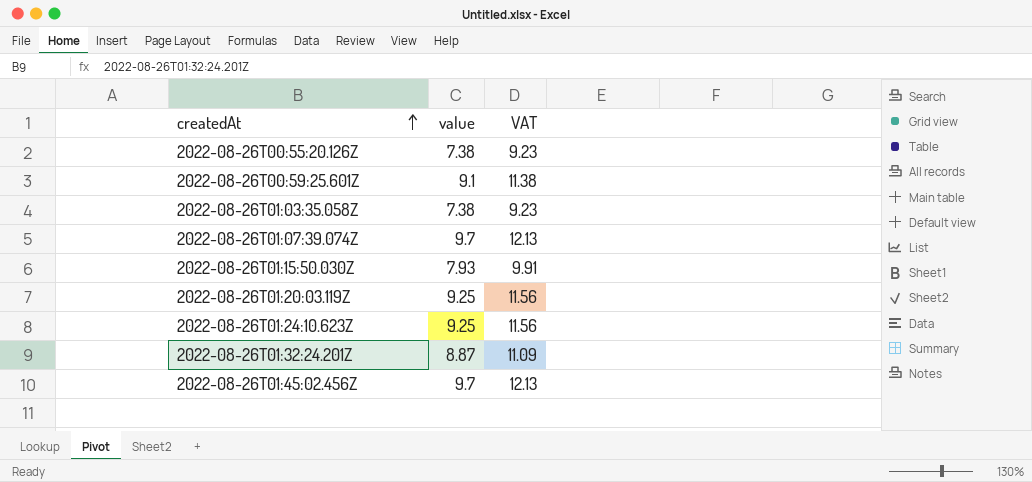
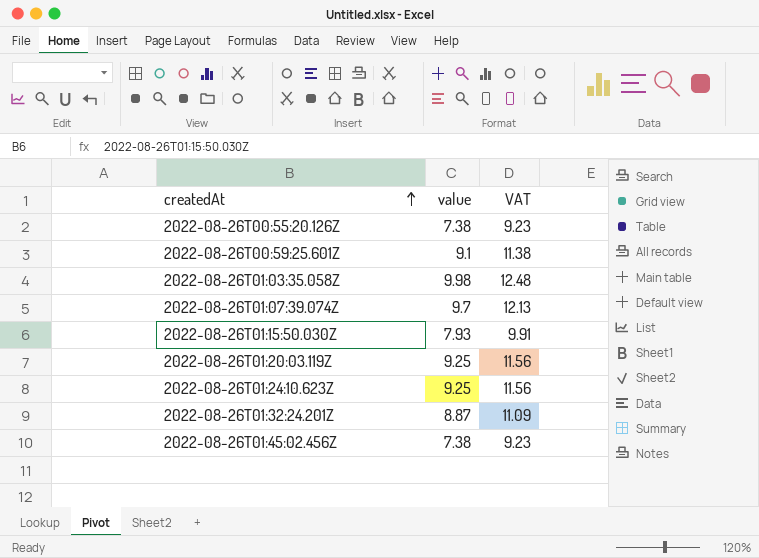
2022-08-26T01:03:35.058Z | value: 7.38 -> 9.98
2022-08-26T01:03:35.058Z | VAT: 9.23 -> 12.48
2022-08-26T01:45:02.456Z | value: 9.7 -> 7.38
2022-08-26T01:45:02.456Z | VAT: 12.13 -> 9.23

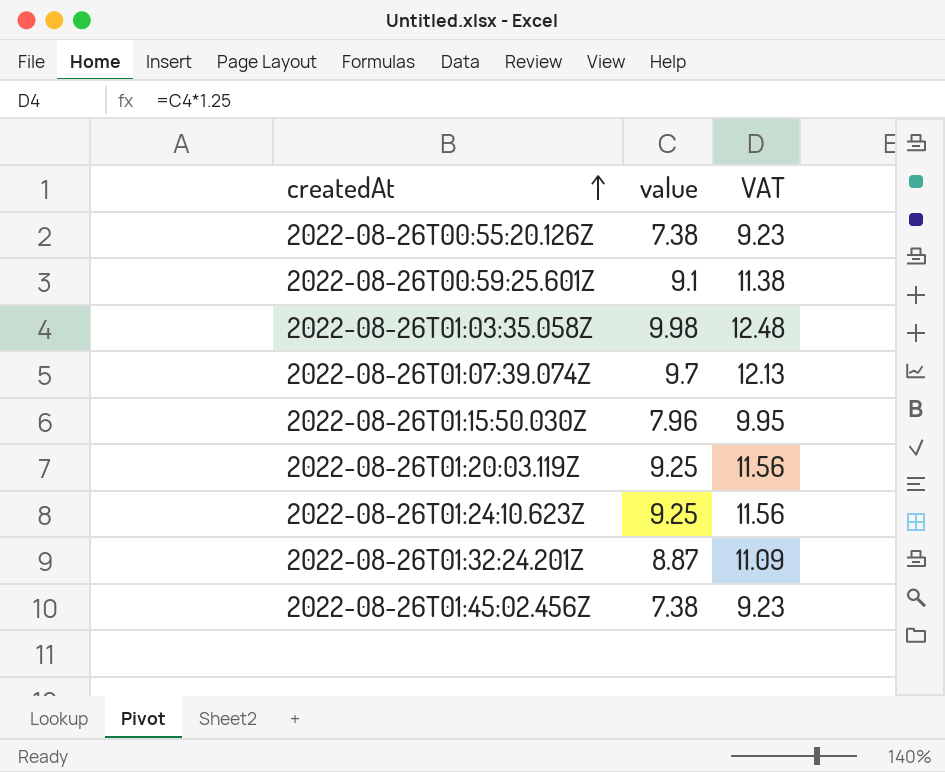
2022-08-26T01:15:50.030Z | value: 7.93 -> 7.96
2022-08-26T01:15:50.030Z | VAT: 9.91 -> 9.95

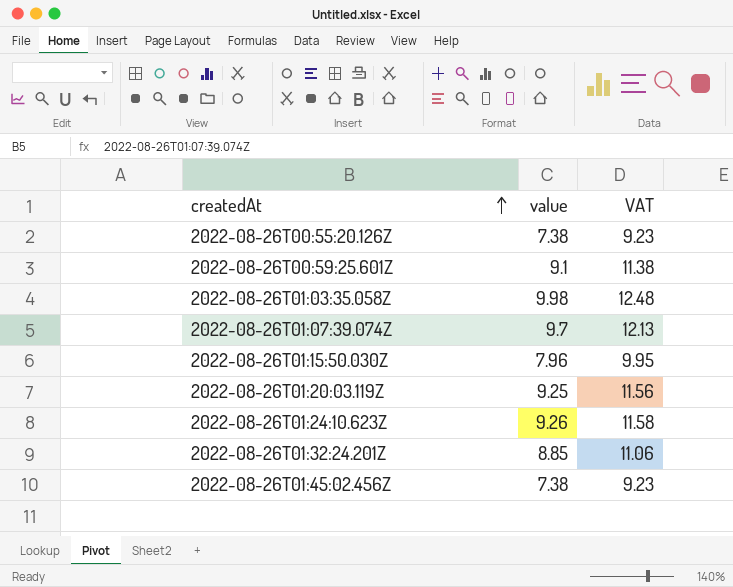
2022-08-26T01:24:10.623Z | value: 9.25 -> 9.26
2022-08-26T01:24:10.623Z | VAT: 11.56 -> 11.58
2022-08-26T01:32:24.201Z | value: 8.87 -> 8.85
2022-08-26T01:32:24.201Z | VAT: 11.09 -> 11.06

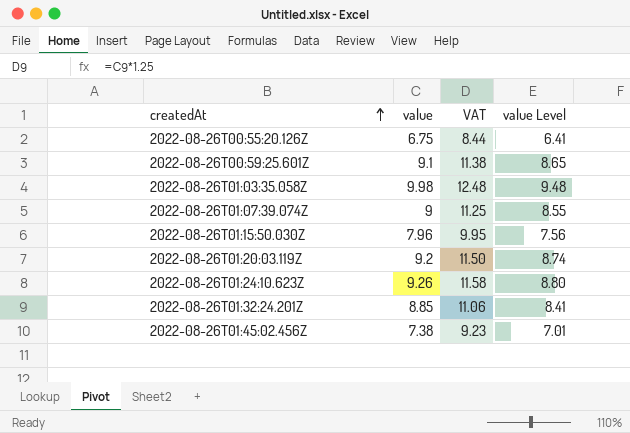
column value Level | formula: none -> [value] * 0.95
2022-08-26T00:55:20.126Z | value: 7.38 -> 6.75
2022-08-26T00:55:20.126Z | VAT: 9.23 -> 8.44
2022-08-26T01:07:39.074Z | value: 9.7 -> 9
2022-08-26T01:07:39.074Z | VAT: 12.13 -> 11.25
2022-08-26T01:20:03.119Z | value: 9.25 -> 9.2
2022-08-26T01:20:03.119Z | VAT: 11.56 -> 11.50

